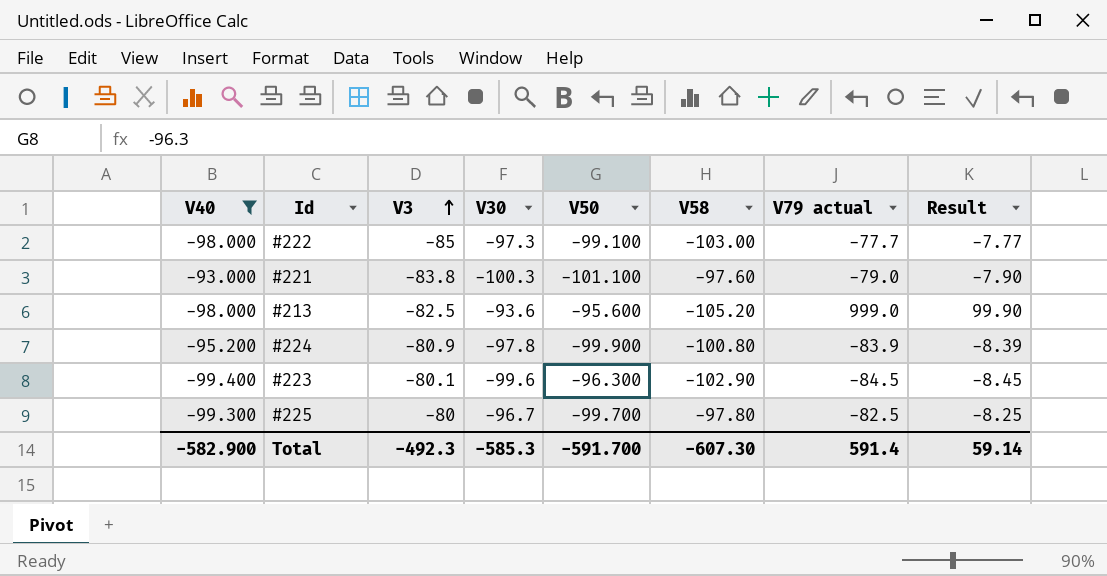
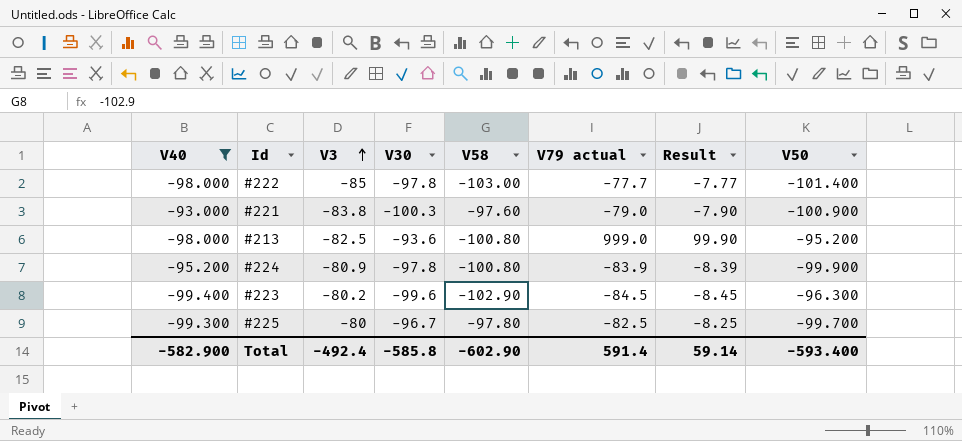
column V50 | position: 5 -> 8
#222 | V30: -97.3 -> -97.8
#222 | V50: -99.100 -> -101.400
#221 | V50: -101.100 -> -100.900
#213 | V58: -105.20 -> -100.80
#213 | V50: -95.600 -> -95.200
#223 | V3: -80.1 -> -80.2
Total | V3: -492.3 -> -492.4
Total | V30: -585.3 -> -585.8
Total | V58: -607.30 -> -602.90
Total | V50: -591.700 -> -593.400

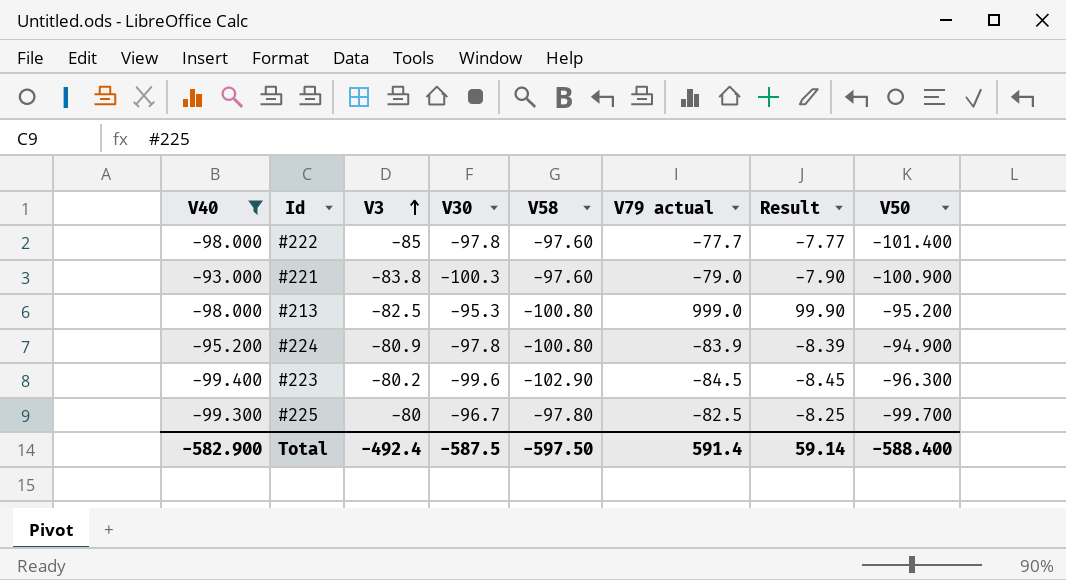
#222 | V58: -103.00 -> -97.60
#213 | V30: -93.6 -> -95.3
#224 | V50: -99.900 -> -94.900
Total | V30: -585.8 -> -587.5
Total | V58: -602.90 -> -597.50
Total | V50: -593.400 -> -588.400

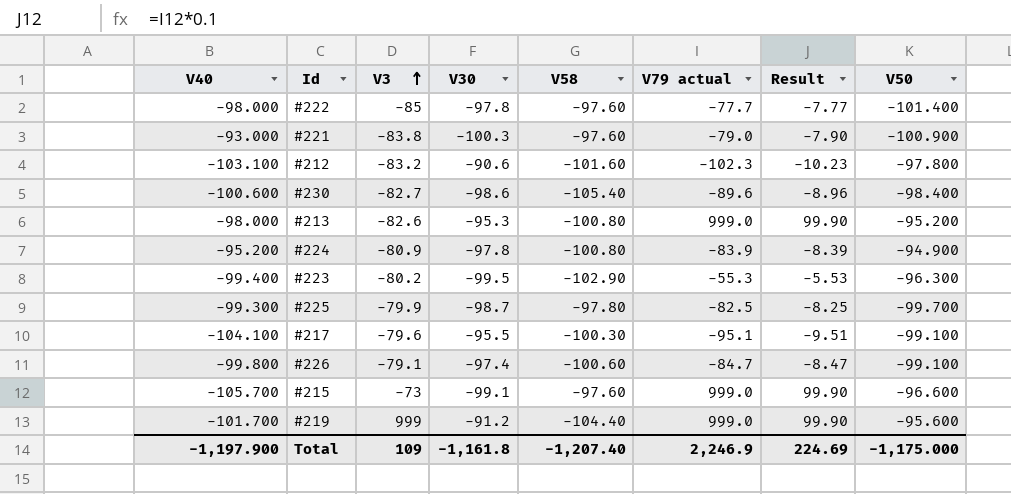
filter: V40 >= -99.400 -> none
#213 | V3: -82.5 -> -82.6
#223 | V30: -99.6 -> -99.5
#223 | V79 actual: -84.5 -> -55.3
#223 | Result: -8.45 -> -5.53
#225 | V3: -80 -> -79.9
#225 | V30: -96.7 -> -98.7
Total | V40: -582.900 -> -1,197.900
Total | V3: -492.4 -> 109
Total | V30: -587.5 -> -1,161.8
Total | V58: -597.50 -> -1,207.40
Total | V79 actual: 591.4 -> 2,246.9
Total | Result: 59.14 -> 224.69
Total | V50: -588.400 -> -1,175.000

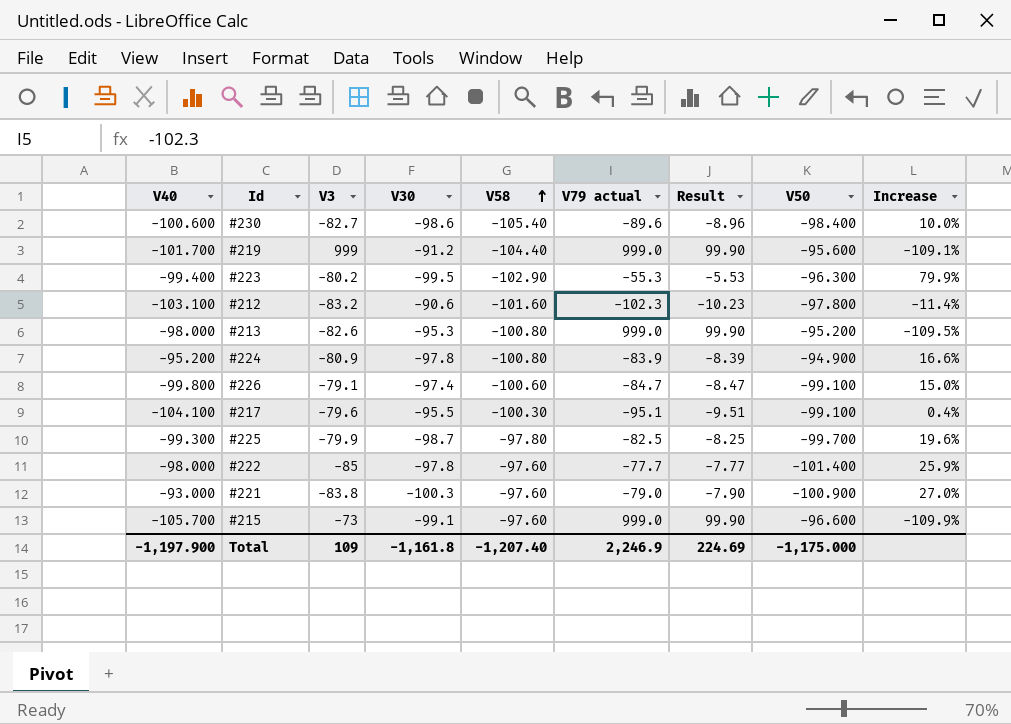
row order: V3 ascending -> V58 ascending
column Increase | formula: none -> ([V30] - [V79 actual]) / [V79 actual]

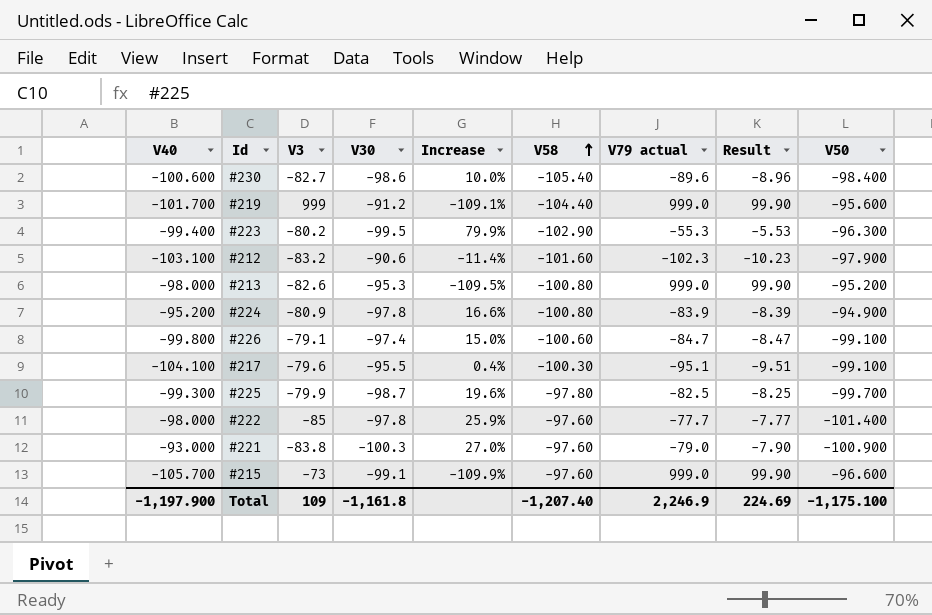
column Increase | position: 9 -> 5
#212 | V50: -97.800 -> -97.900
Total | V50: -1,175.000 -> -1,175.100

